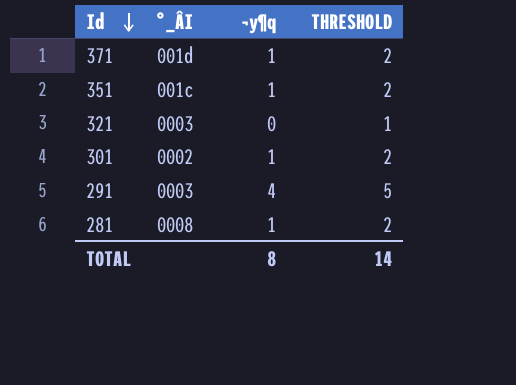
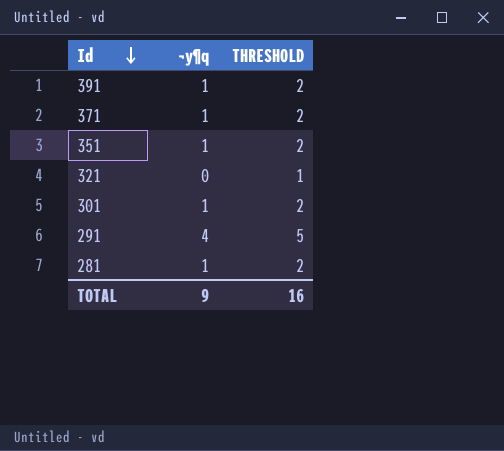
column °_ÂI | position: 2 -> none
row 391: none -> 1 | 2
TOTAL | ¬y¶q: 8 -> 9
TOTAL | THRESHOLD: 14 -> 16

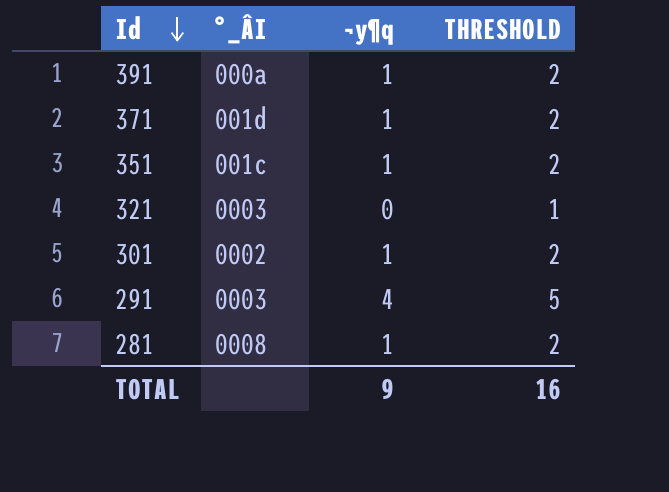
column °_ÂI | position: none -> 2

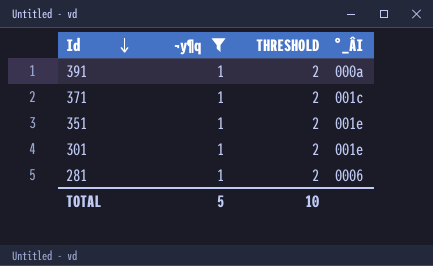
filter: none -> ¬y¶q = 1
column °_ÂI | position: 2 -> 4
371 | °_ÂI: 001d -> 001c
351 | °_ÂI: 001c -> 001e
301 | °_ÂI: 0002 -> 001e
281 | °_ÂI: 0008 -> 0006
TOTAL | ¬y¶q: 9 -> 5
TOTAL | THRESHOLD: 16 -> 10

